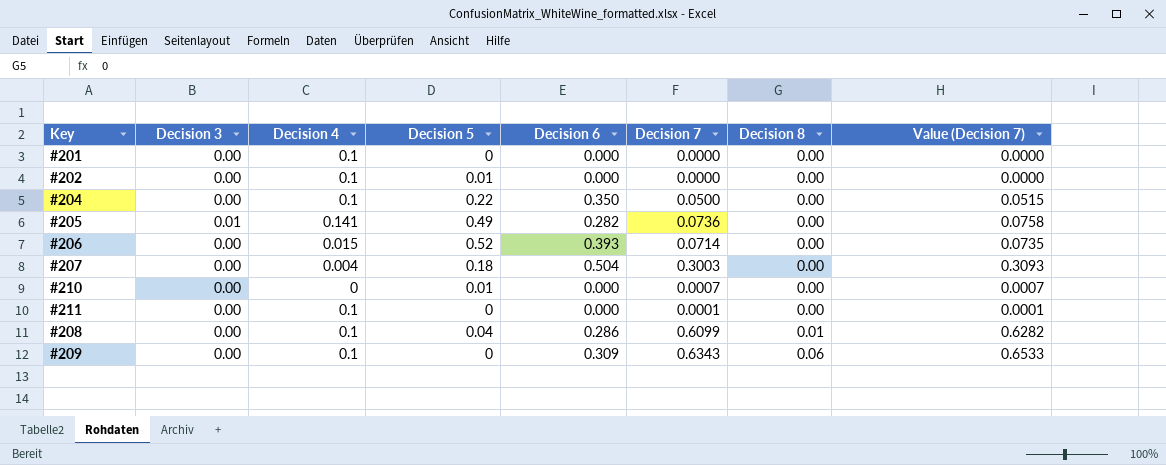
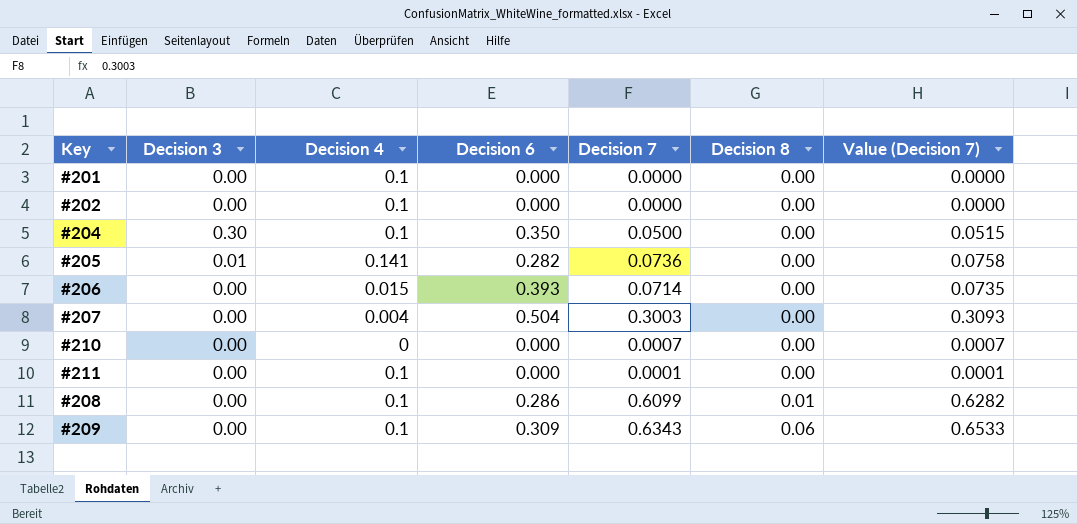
column Decision 5 | position: 4 -> none
#204 | Decision 3: 0.00 -> 0.30

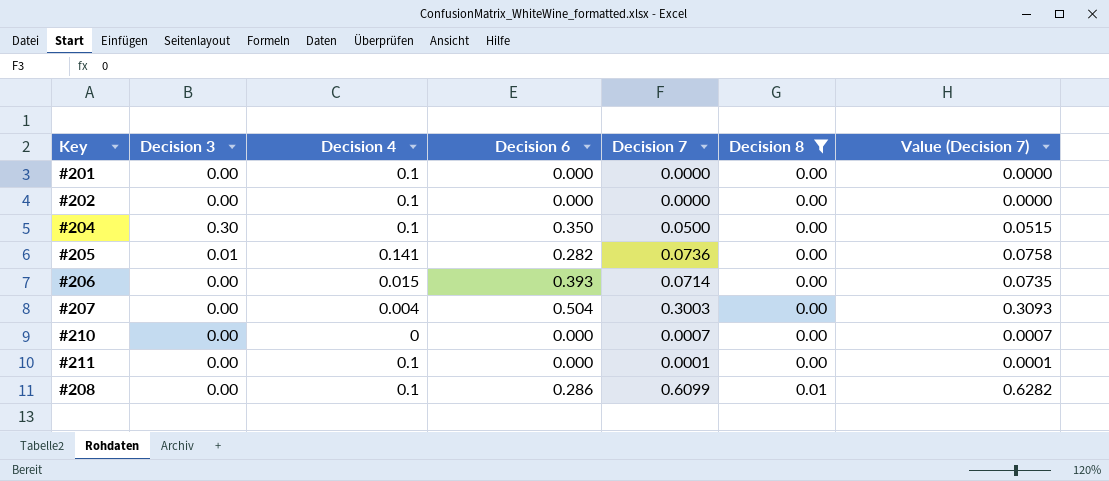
filter: none -> Decision 8 != 0.06

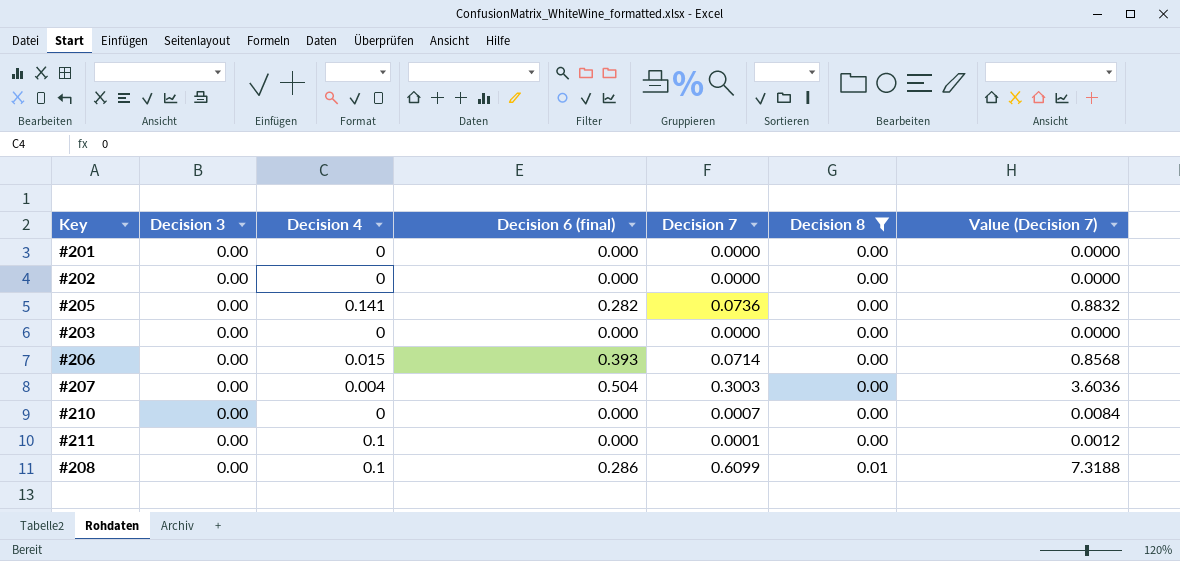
column name: Decision 6 -> Decision 6 (final)
column Value (Decision 7) | formula: [Decision 7] * 1.03 -> [Decision 7] * 12
row #204: 0.30 | 0.1 | 0.350 | 0.0500 | 0.00 | 0.0515 -> none
#201 | Decision 4: 0.1 -> 0
#202 | Decision 4: 0.1 -> 0
#205 | Decision 3: 0.01 -> 0.00
row #203: none -> 0.00 | 0 | 0.000 | 0.0000 | 0.00 | 0.0000

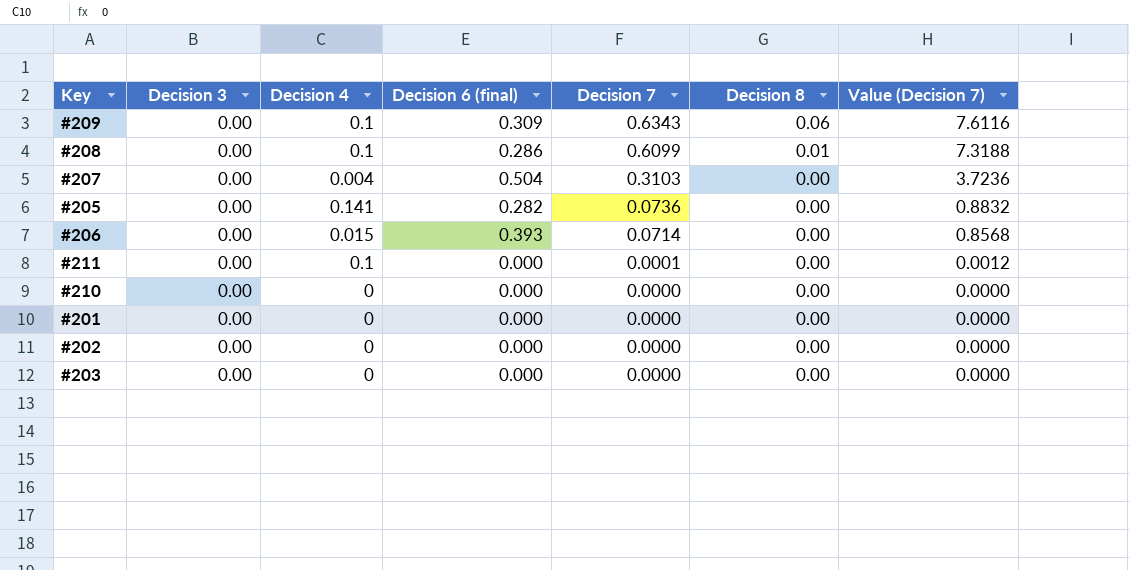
filter: Decision 8 != 0.06 -> none
row order: Decision 8 ascending -> Decision 7 descending
#207 | Decision 7: 0.3003 -> 0.3103
#207 | Value (Decision 7): 3.6036 -> 3.7236
#210 | Decision 7: 0.0007 -> 0.0000
#210 | Value (Decision 7): 0.0084 -> 0.0000

